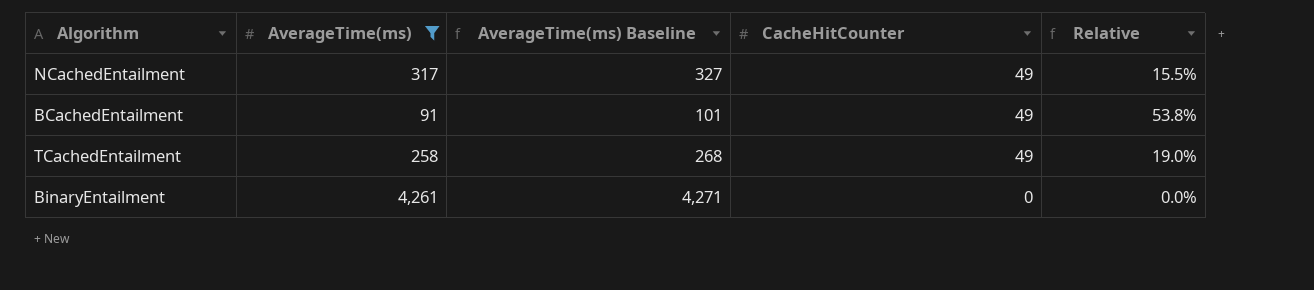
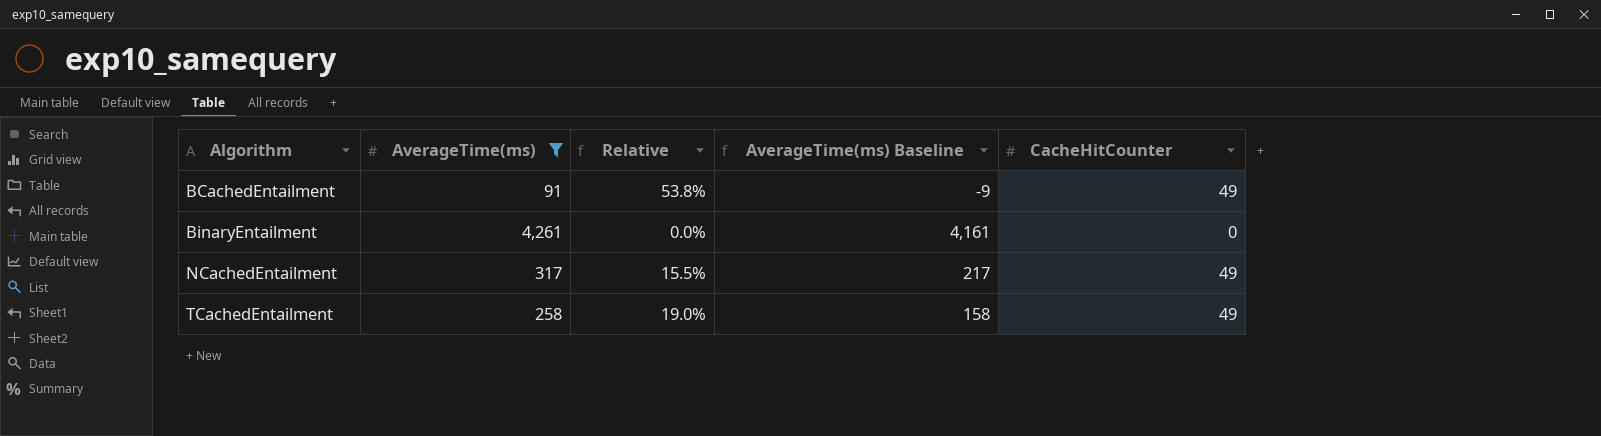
row order: CacheHitCounter descending -> Algorithm ascending
column Relative | position: 5 -> 3
column AverageTime(ms) Baseline | formula: [AverageTime(ms)] + 10 -> [AverageTime(ms)] - 100

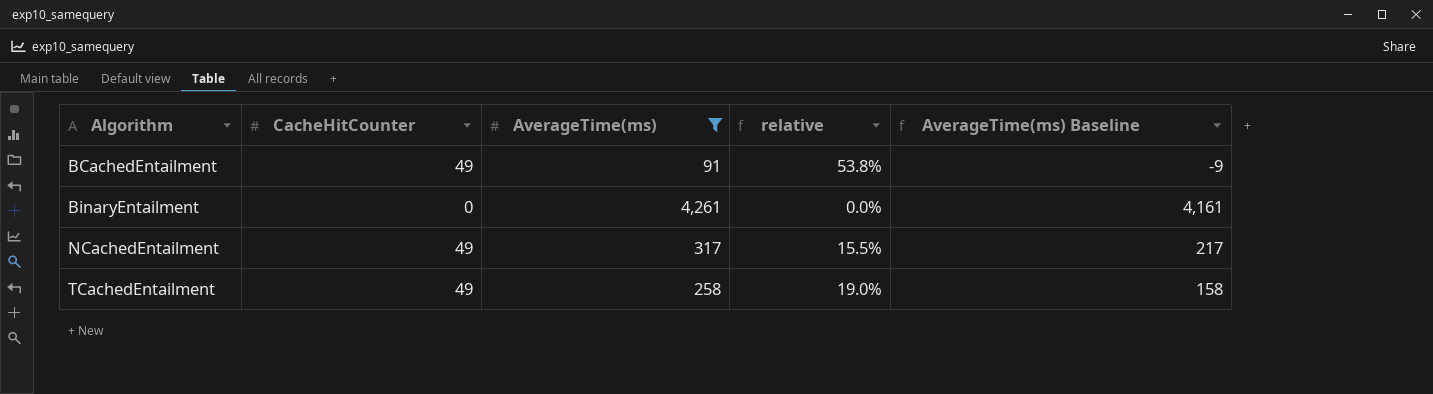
column CacheHitCounter | position: 5 -> 2
column name: Relative -> relative

